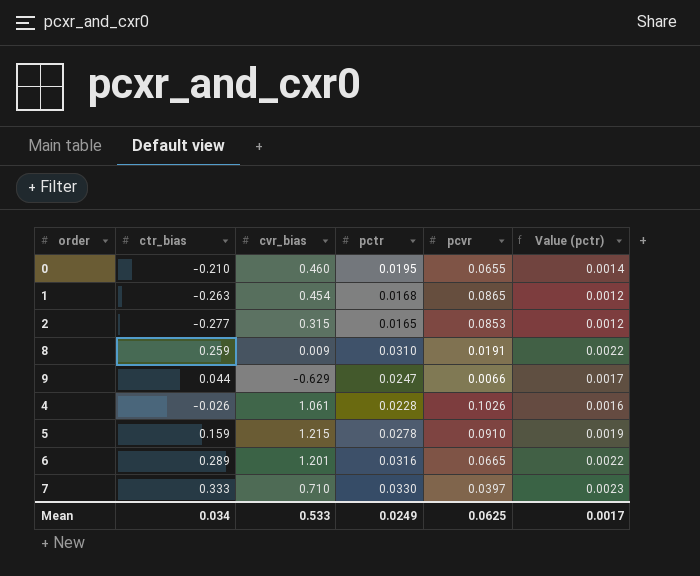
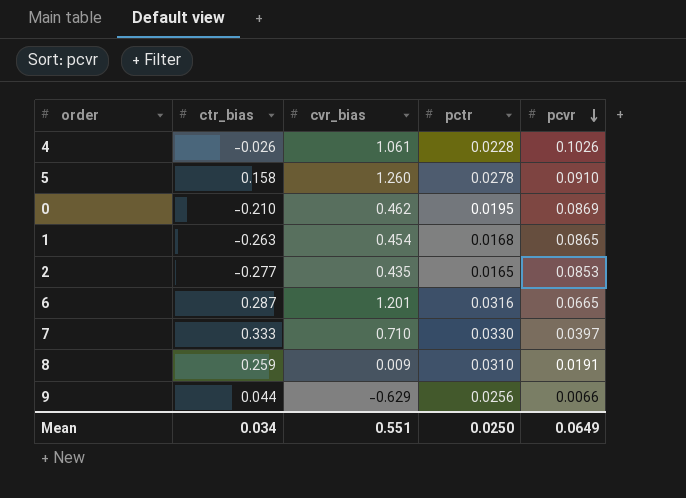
row order: none -> pcvr descending
column Value (pctr) | formula: [pctr] * 0.07 -> none
5 | ctr_bias: 0.159 -> 0.158
5 | cvr_bias: 1.215 -> 1.260
0 | cvr_bias: 0.460 -> 0.462
0 | pcvr: 0.0655 -> 0.0869
2 | cvr_bias: 0.315 -> 0.435
6 | ctr_bias: 0.289 -> 0.287
9 | pctr: 0.0247 -> 0.0256
Mean | cvr_bias: 0.533 -> 0.551
Mean | pctr: 0.0249 -> 0.0250
Mean | pcvr: 0.0625 -> 0.0649

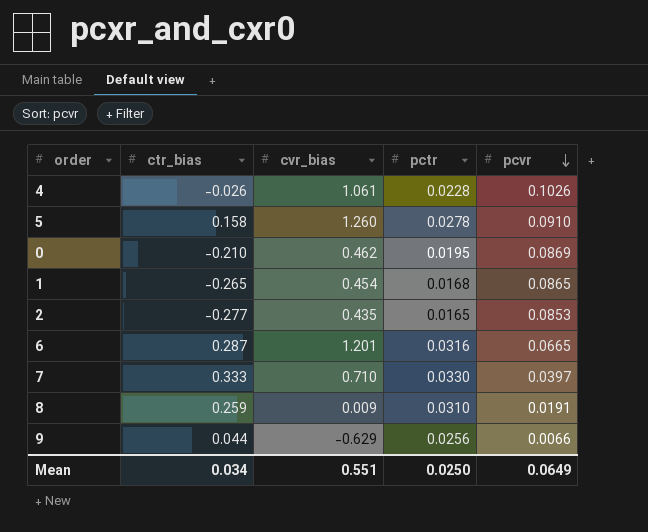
1 | ctr_bias: -0.263 -> -0.265

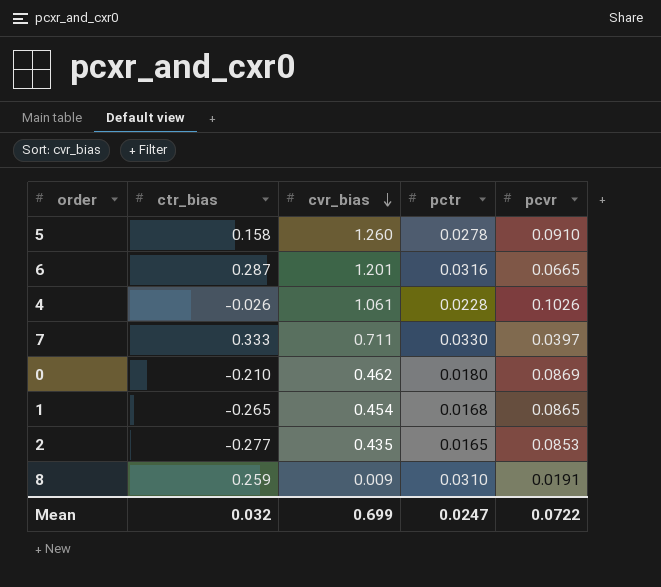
row order: pcvr descending -> cvr_bias descending
row 9: 0.044 | -0.629 | 0.0256 | 0.0066 -> none
7 | cvr_bias: 0.710 -> 0.711
0 | pctr: 0.0195 -> 0.0180
Mean | ctr_bias: 0.034 -> 0.032
Mean | cvr_bias: 0.551 -> 0.699
Mean | pctr: 0.0250 -> 0.0247
Mean | pcvr: 0.0649 -> 0.0722

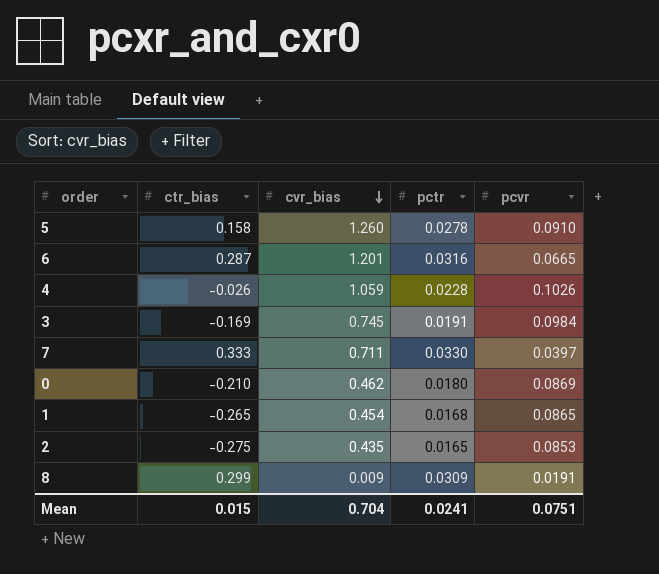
4 | cvr_bias: 1.061 -> 1.059
row 3: none -> -0.169 | 0.745 | 0.0191 | 0.0984
2 | ctr_bias: -0.277 -> -0.275
8 | ctr_bias: 0.259 -> 0.299
8 | pctr: 0.0310 -> 0.0309
Mean | ctr_bias: 0.032 -> 0.015
Mean | cvr_bias: 0.699 -> 0.704
Mean | pctr: 0.0247 -> 0.0241
Mean | pcvr: 0.0722 -> 0.0751

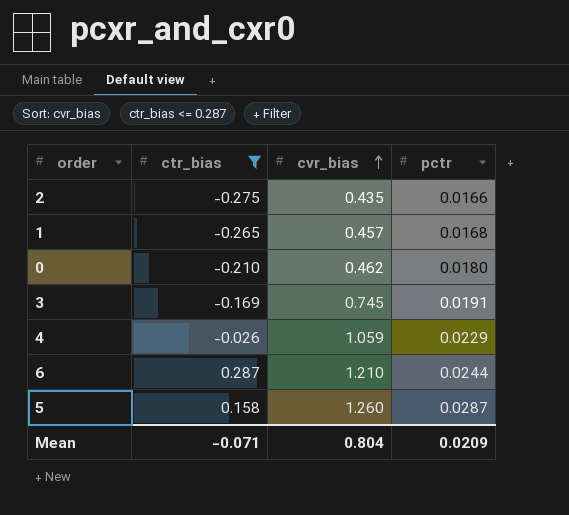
filter: none -> ctr_bias <= 0.287
row order: cvr_bias descending -> cvr_bias ascending
column pcvr | position: 5 -> none
2 | pctr: 0.0165 -> 0.0166
1 | cvr_bias: 0.454 -> 0.457
4 | pctr: 0.0228 -> 0.0229
6 | cvr_bias: 1.201 -> 1.210
6 | pctr: 0.0316 -> 0.0244
5 | pctr: 0.0278 -> 0.0287
Mean | ctr_bias: 0.015 -> -0.071
Mean | cvr_bias: 0.704 -> 0.804
Mean | pctr: 0.0241 -> 0.0209

